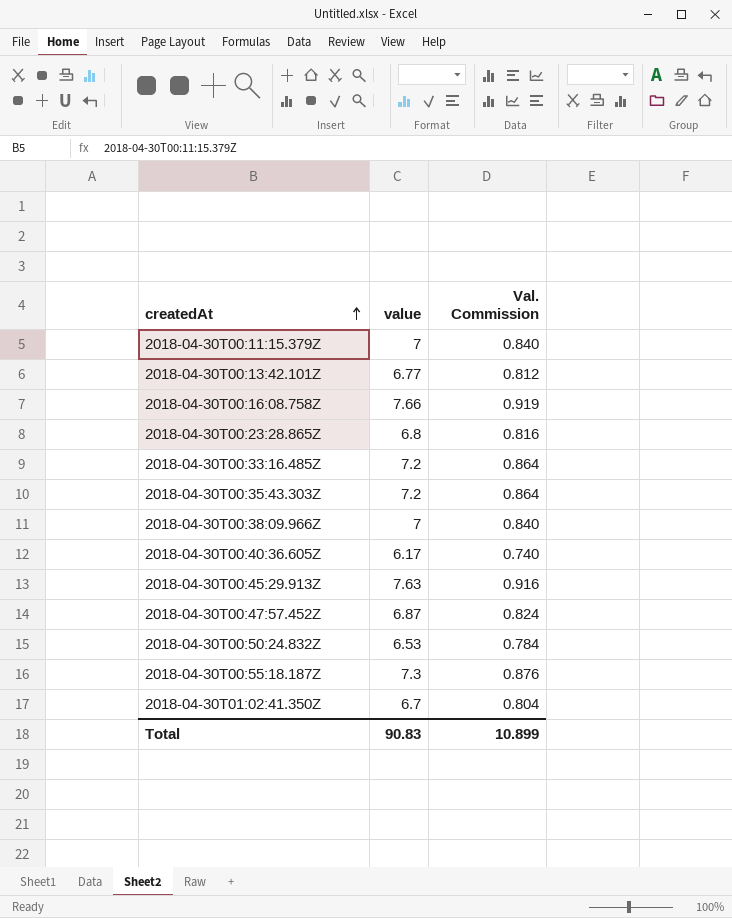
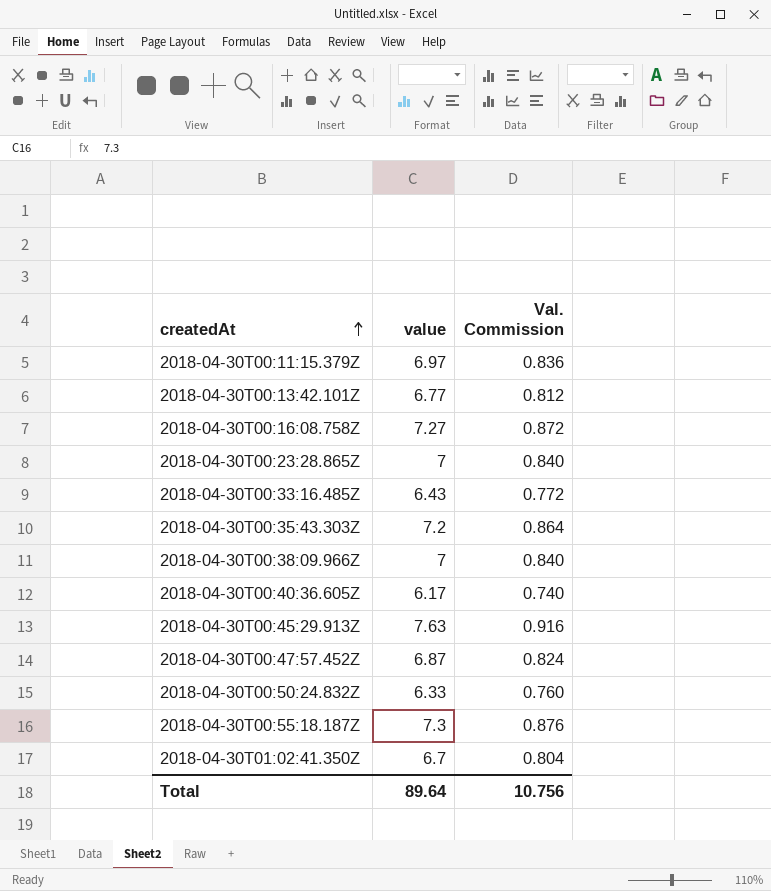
2018-04-30T00:11:15.379Z | value: 7 -> 6.97
2018-04-30T00:11:15.379Z | Val. Commission: 0.840 -> 0.836
2018-04-30T00:16:08.758Z | value: 7.66 -> 7.27
2018-04-30T00:16:08.758Z | Val. Commission: 0.919 -> 0.872
2018-04-30T00:23:28.865Z | value: 6.8 -> 7
2018-04-30T00:23:28.865Z | Val. Commission: 0.816 -> 0.840
2018-04-30T00:33:16.485Z | value: 7.2 -> 6.43
2018-04-30T00:33:16.485Z | Val. Commission: 0.864 -> 0.772
2018-04-30T00:50:24.832Z | value: 6.53 -> 6.33
2018-04-30T00:50:24.832Z | Val. Commission: 0.784 -> 0.760
Total | value: 90.83 -> 89.64
Total | Val. Commission: 10.899 -> 10.756

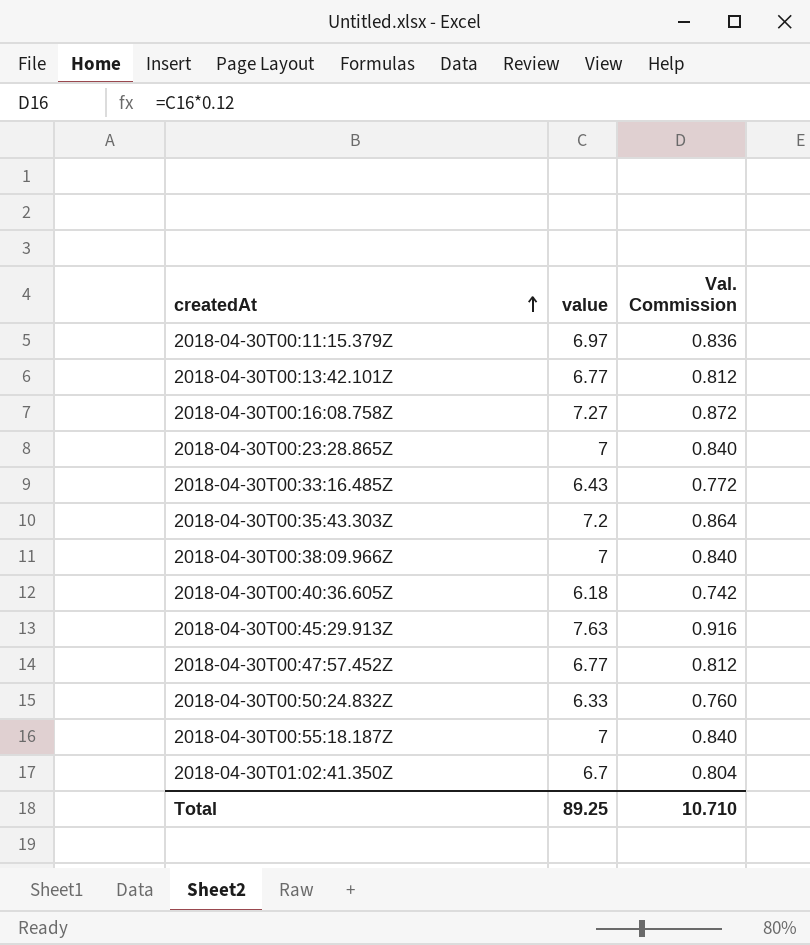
2018-04-30T00:40:36.605Z | value: 6.17 -> 6.18
2018-04-30T00:40:36.605Z | Val. Commission: 0.740 -> 0.742
2018-04-30T00:47:57.452Z | value: 6.87 -> 6.77
2018-04-30T00:47:57.452Z | Val. Commission: 0.824 -> 0.812
2018-04-30T00:55:18.187Z | value: 7.3 -> 7
2018-04-30T00:55:18.187Z | Val. Commission: 0.876 -> 0.840
Total | value: 89.64 -> 89.25
Total | Val. Commission: 10.756 -> 10.710

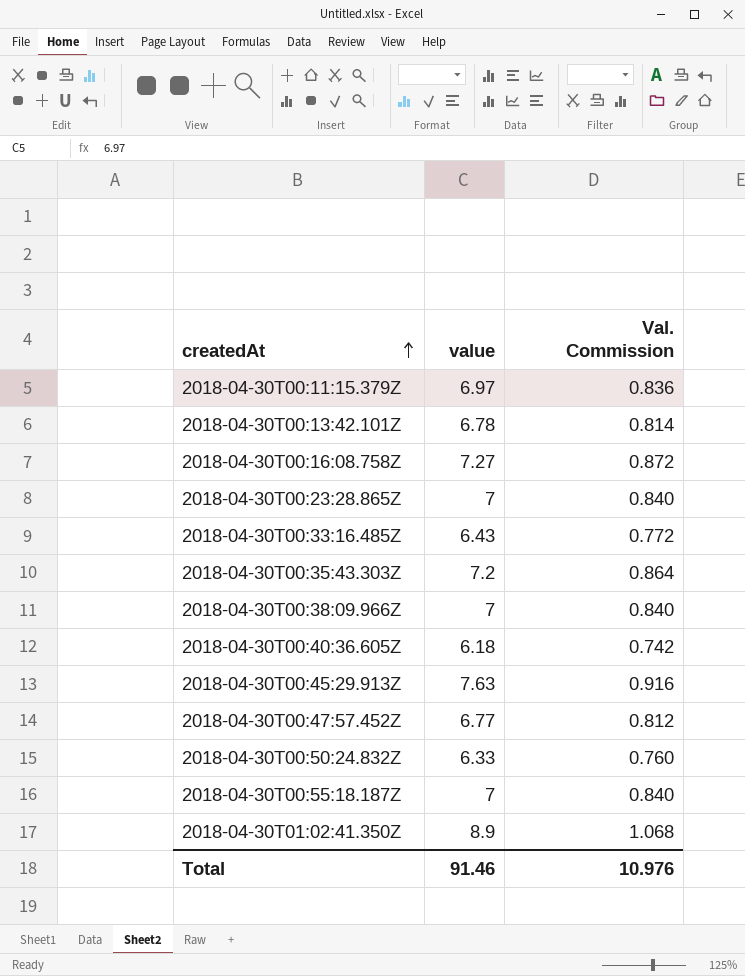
2018-04-30T00:13:42.101Z | value: 6.77 -> 6.78
2018-04-30T00:13:42.101Z | Val. Commission: 0.812 -> 0.814
2018-04-30T01:02:41.350Z | value: 6.7 -> 8.9
2018-04-30T01:02:41.350Z | Val. Commission: 0.804 -> 1.068
Total | value: 89.25 -> 91.46
Total | Val. Commission: 10.710 -> 10.976

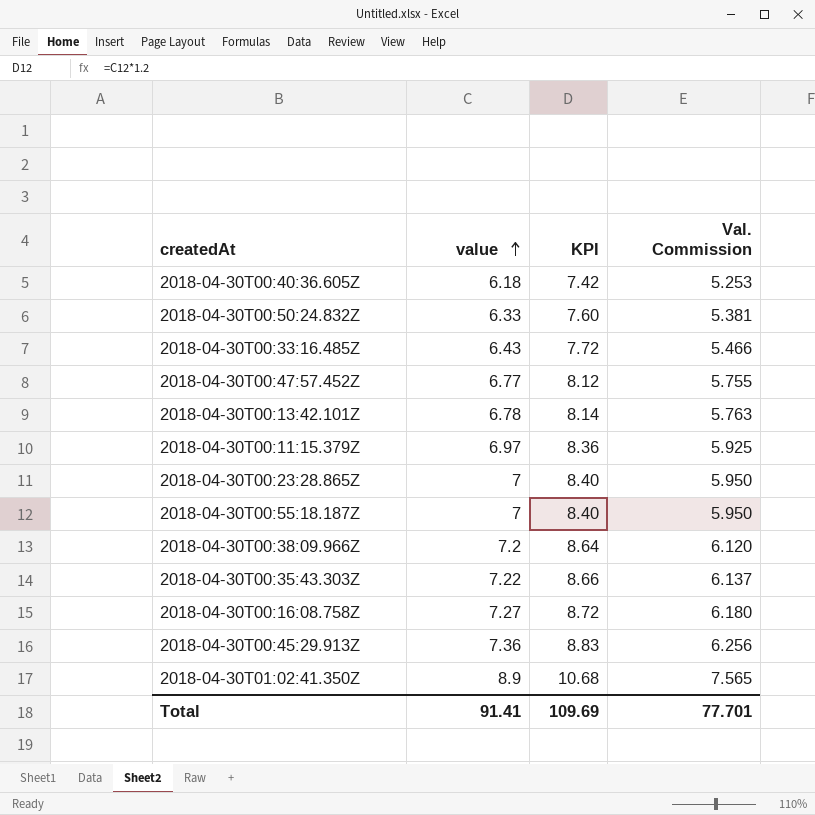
row order: createdAt ascending -> value ascending
column KPI | formula: none -> [value] * 1.2
column Val. Commission | formula: [value] * 0.12 -> [value] * 0.85
2018-04-30T00:38:09.966Z | value: 7 -> 7.2
2018-04-30T00:35:43.303Z | value: 7.2 -> 7.22
2018-04-30T00:45:29.913Z | value: 7.63 -> 7.36
Total | value: 91.46 -> 91.41
Total | Val. Commission: 10.976 -> 77.701

